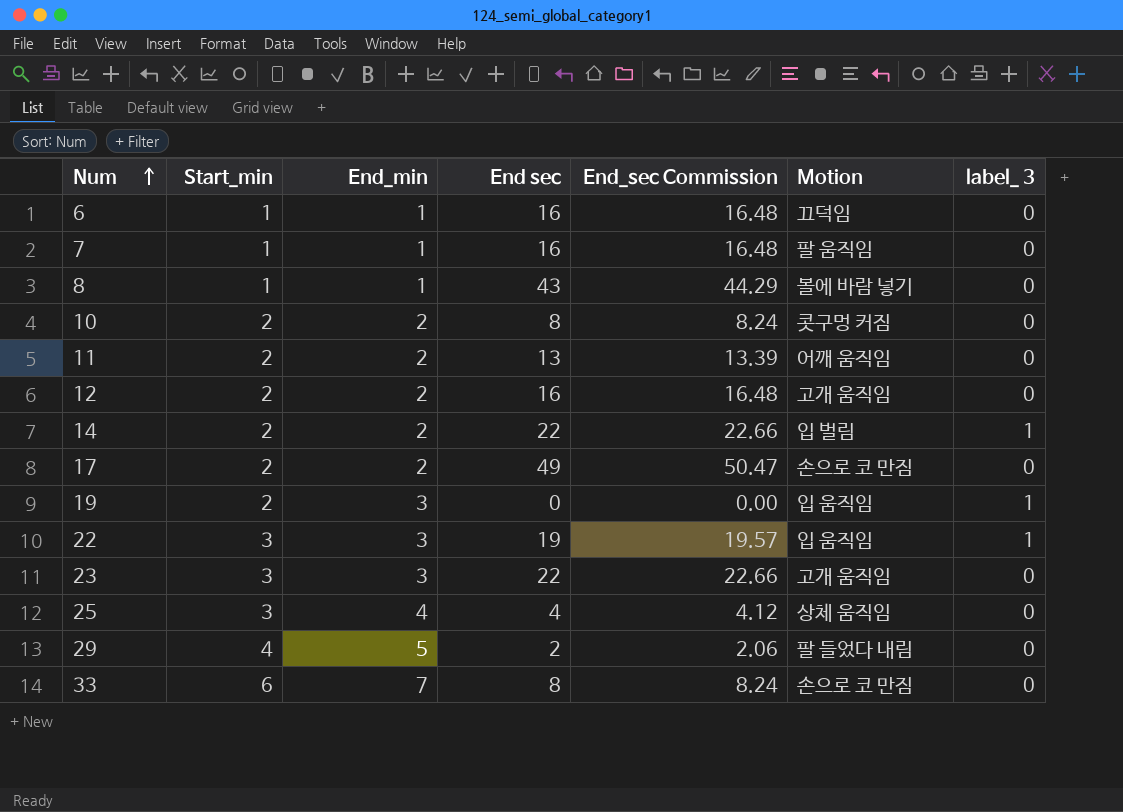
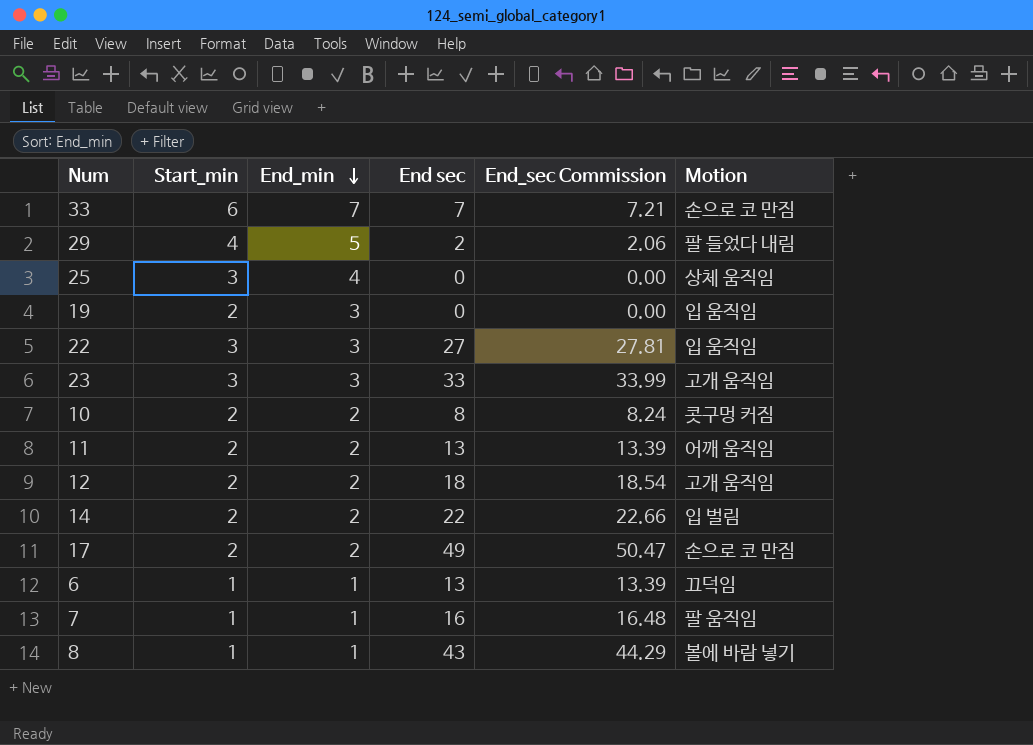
row order: Num ascending -> End_min descending
column label_ 3 | position: 7 -> none
33 | End sec: 8 -> 7
33 | End_sec Commission: 8.24 -> 7.21
25 | End sec: 4 -> 0
25 | End_sec Commission: 4.12 -> 0.00
22 | End sec: 19 -> 27
22 | End_sec Commission: 19.57 -> 27.81
23 | End sec: 22 -> 33
23 | End_sec Commission: 22.66 -> 33.99
12 | End sec: 16 -> 18
12 | End_sec Commission: 16.48 -> 18.54
6 | End sec: 16 -> 13
6 | End_sec Commission: 16.48 -> 13.39

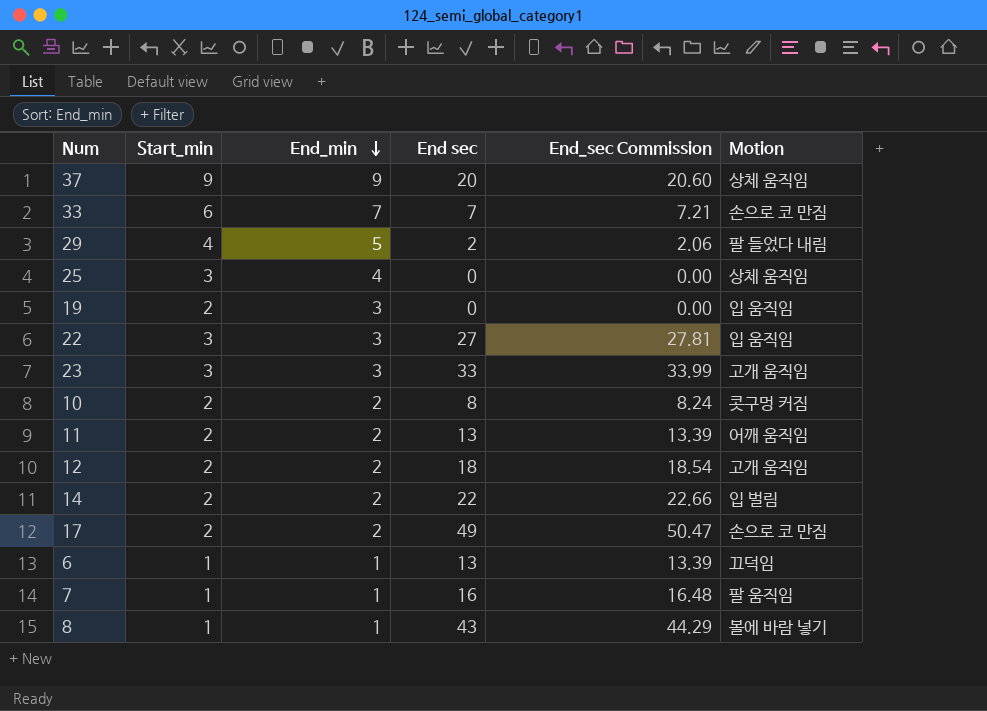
row 37: none -> 9 | 9 | 20 | 20.60 | 상체 움직임

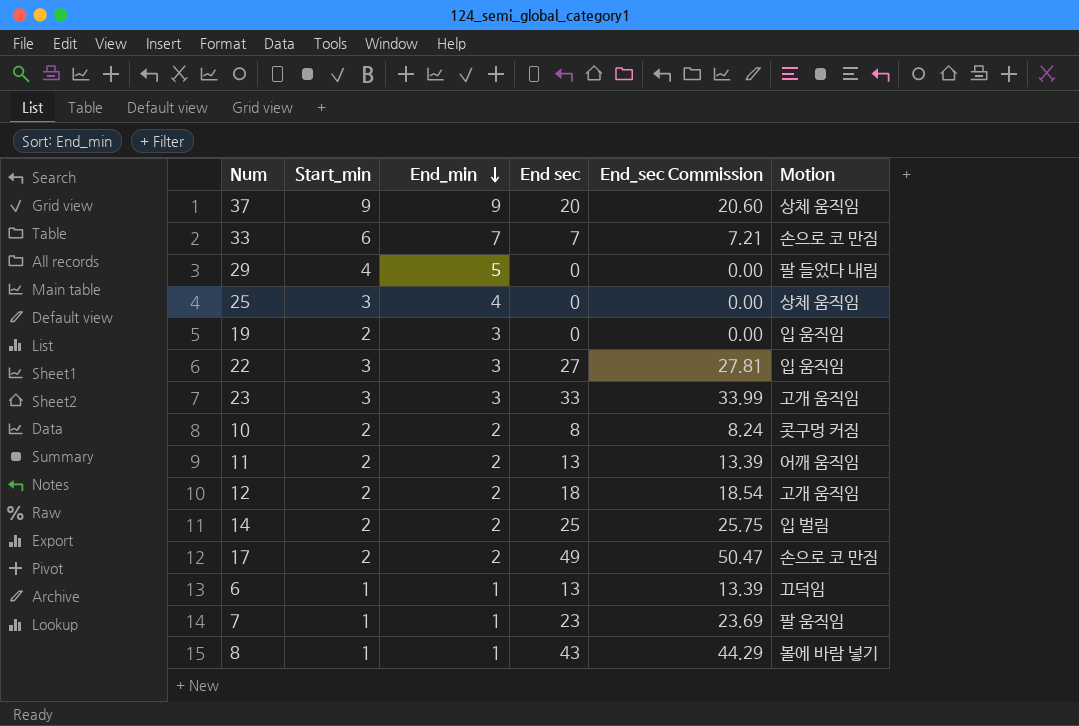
29 | End sec: 2 -> 0
29 | End_sec Commission: 2.06 -> 0.00
14 | End sec: 22 -> 25
14 | End_sec Commission: 22.66 -> 25.75
7 | End sec: 16 -> 23
7 | End_sec Commission: 16.48 -> 23.69

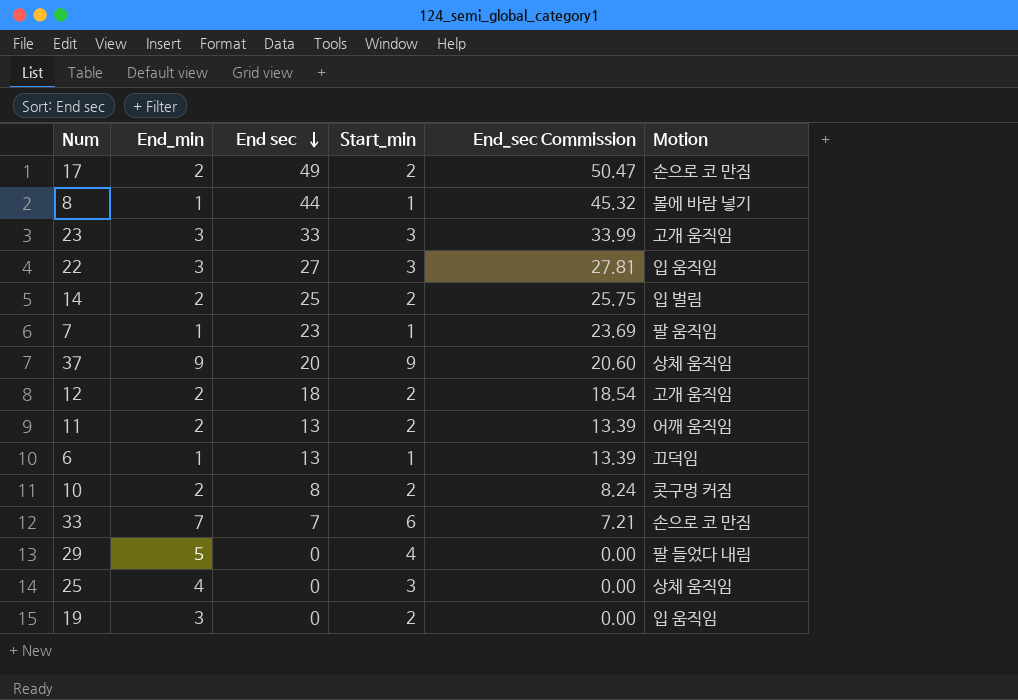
row order: End_min descending -> End sec descending
column Start_min | position: 2 -> 4
8 | End sec: 43 -> 44
8 | End_sec Commission: 44.29 -> 45.32

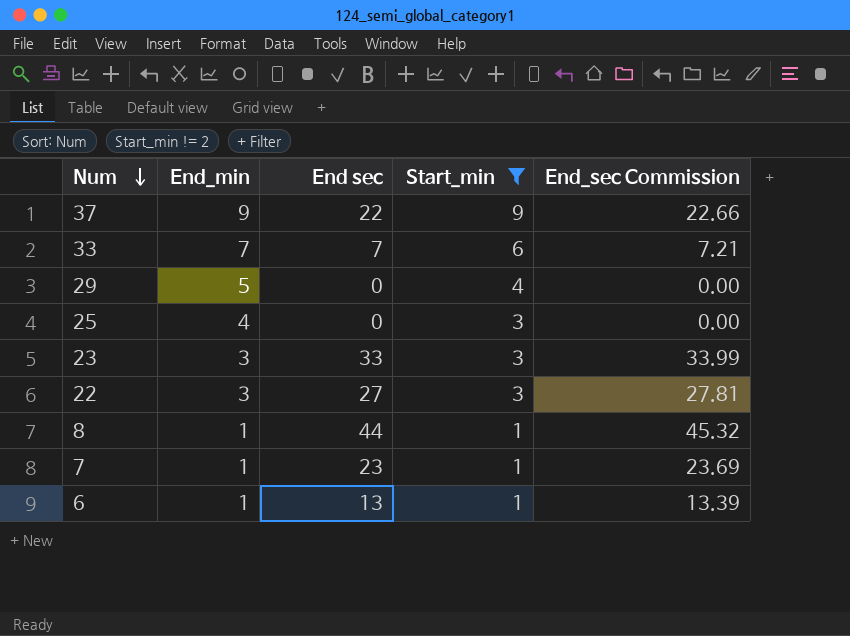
filter: none -> Start_min != 2
row order: End sec descending -> Num descending
column Motion | position: 6 -> none
37 | End sec: 20 -> 22
37 | End_sec Commission: 20.60 -> 22.66

